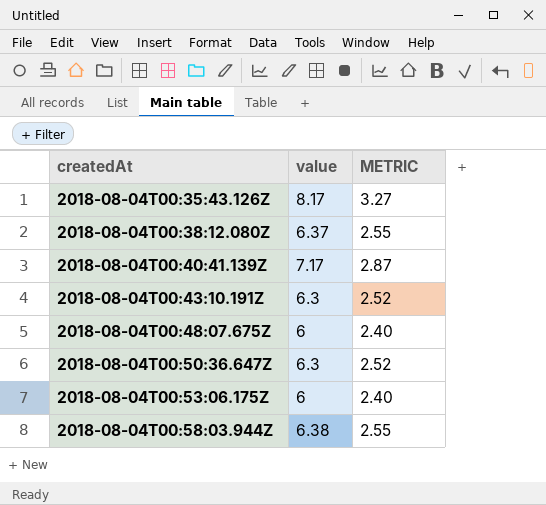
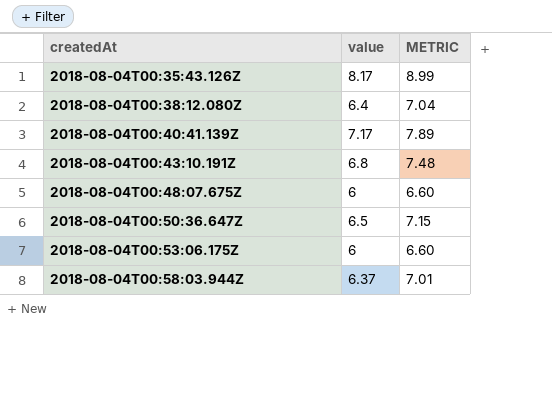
column METRIC | formula: [value] * 0.4 -> [value] * 1.1
2018-08-04T00:38:12.080Z | value: 6.37 -> 6.4
2018-08-04T00:43:10.191Z | value: 6.3 -> 6.8
2018-08-04T00:50:36.647Z | value: 6.3 -> 6.5
2018-08-04T00:58:03.944Z | value: 6.38 -> 6.37

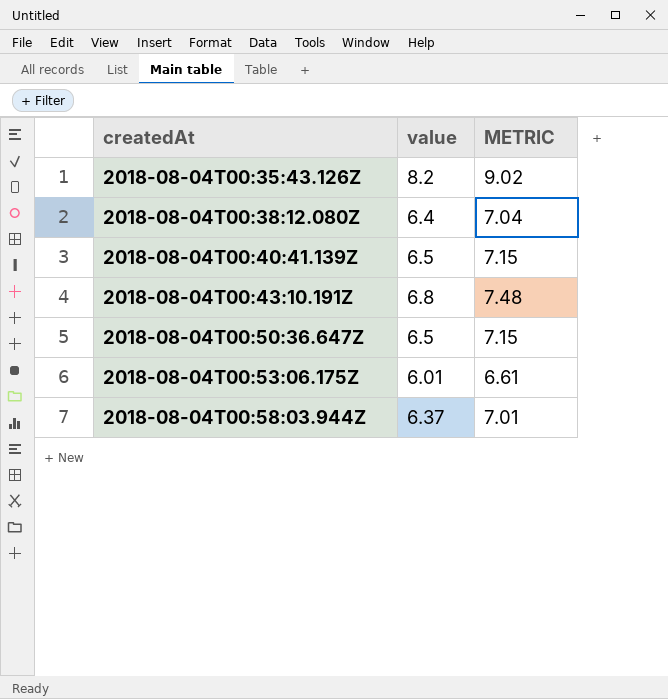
row 2018-08-04T00:48:07.675Z: 6 | 6.60 -> none
2018-08-04T00:35:43.126Z | value: 8.17 -> 8.2
2018-08-04T00:35:43.126Z | METRIC: 8.99 -> 9.02
2018-08-04T00:40:41.139Z | value: 7.17 -> 6.5
2018-08-04T00:40:41.139Z | METRIC: 7.89 -> 7.15
2018-08-04T00:53:06.175Z | value: 6 -> 6.01
2018-08-04T00:53:06.175Z | METRIC: 6.60 -> 6.61

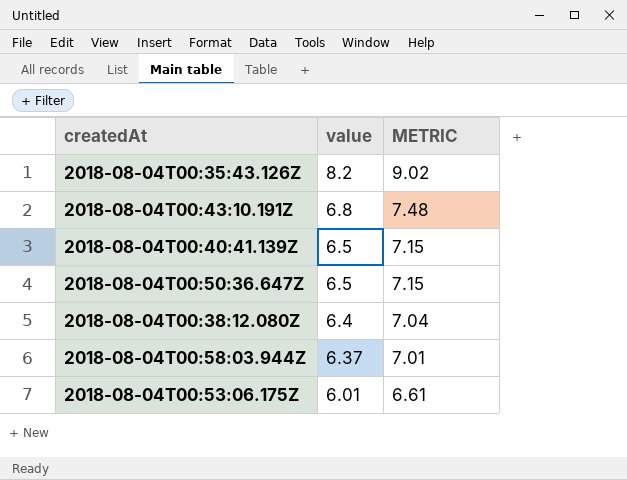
row order: createdAt ascending -> value descending

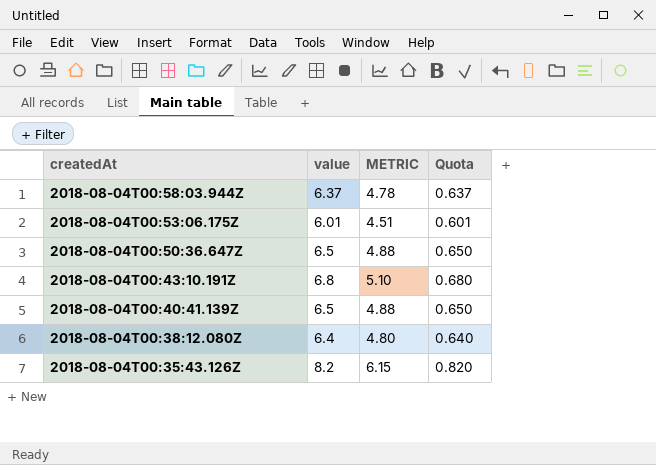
row order: value descending -> createdAt descending
column METRIC | formula: [value] * 1.1 -> [value] * 0.75
column Quota | formula: none -> [value] * 0.1

